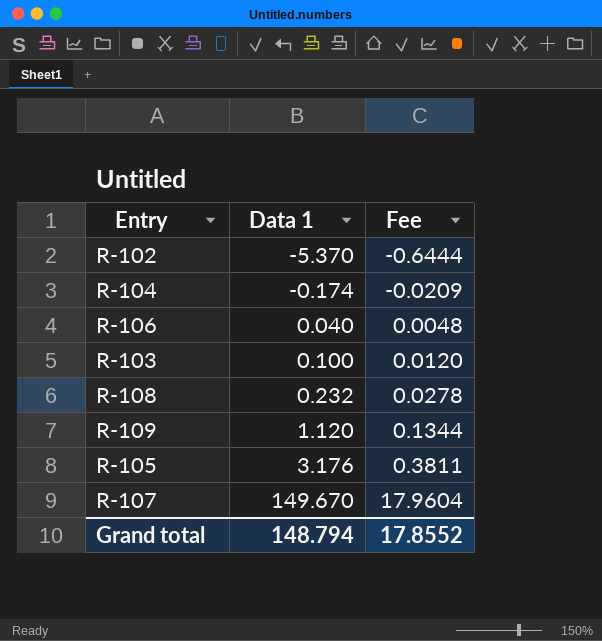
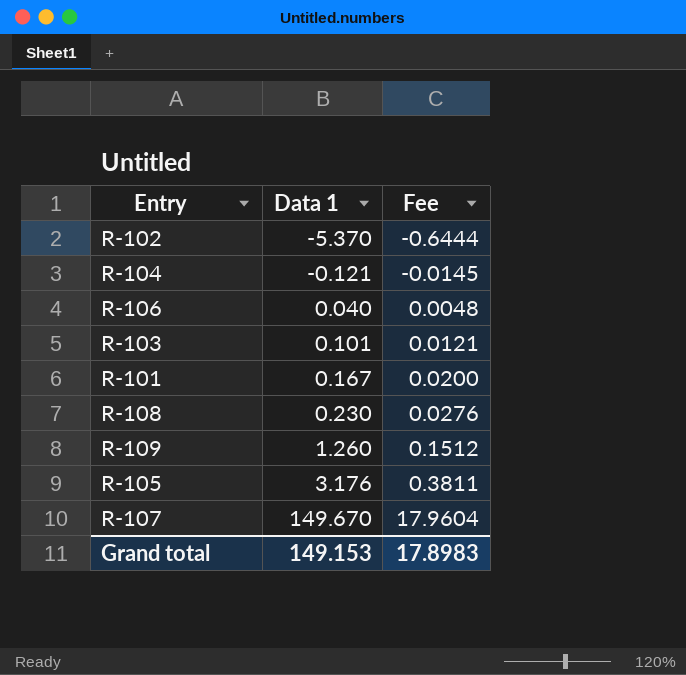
R-104 | Data 1: -0.174 -> -0.121
R-104 | Fee: -0.0209 -> -0.0145
R-103 | Data 1: 0.100 -> 0.101
R-103 | Fee: 0.0120 -> 0.0121
row R-101: none -> 0.167 | 0.0200
R-108 | Data 1: 0.232 -> 0.230
R-108 | Fee: 0.0278 -> 0.0276
R-109 | Data 1: 1.120 -> 1.260
R-109 | Fee: 0.1344 -> 0.1512
Grand total | Data 1: 148.794 -> 149.153
Grand total | Fee: 17.8552 -> 17.8983

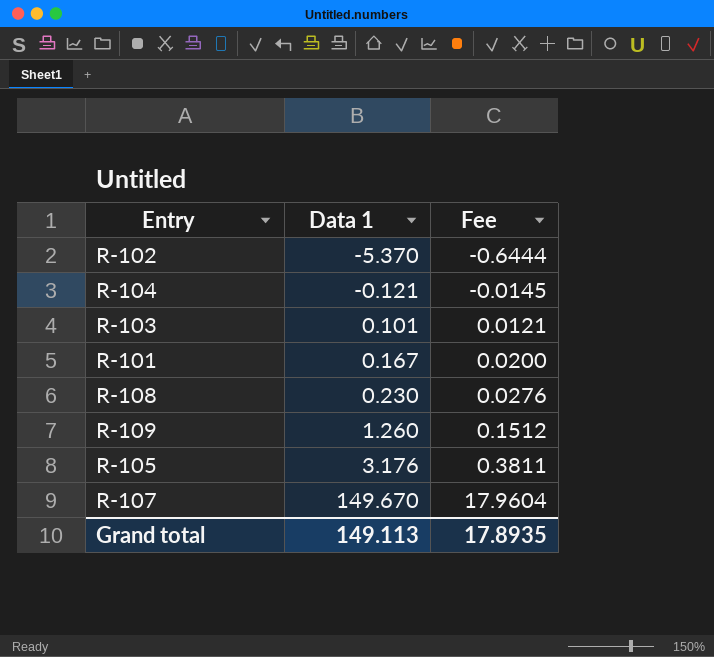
row R-106: 0.040 | 0.0048 -> none
Grand total | Data 1: 149.153 -> 149.113
Grand total | Fee: 17.8983 -> 17.8935

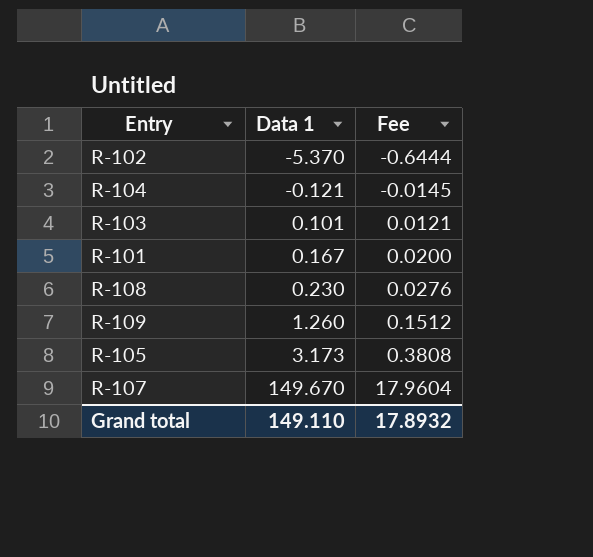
R-105 | Data 1: 3.176 -> 3.173
R-105 | Fee: 0.3811 -> 0.3808
Grand total | Data 1: 149.113 -> 149.110
Grand total | Fee: 17.8935 -> 17.8932

